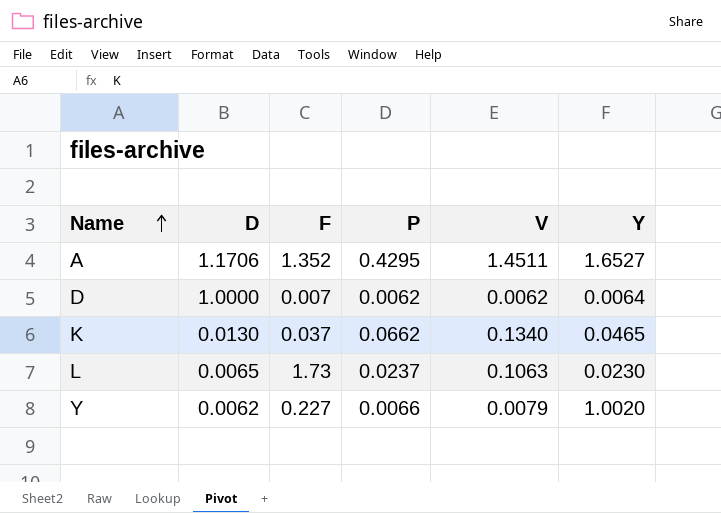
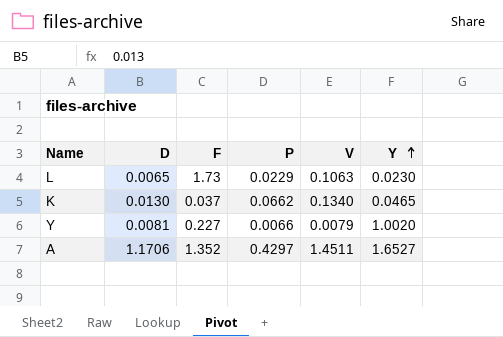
row order: Name ascending -> Y ascending
row D: 1.0000 | 0.007 | 0.0062 | 0.0062 | 0.0064 -> none
L | P: 0.0237 -> 0.0229
Y | D: 0.0062 -> 0.0081
A | P: 0.4295 -> 0.4297

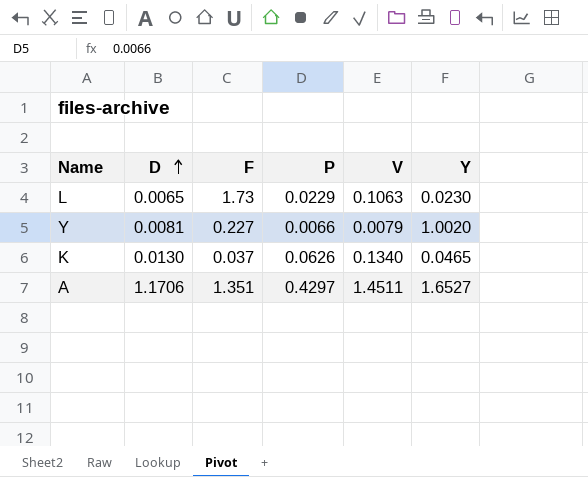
row order: Y ascending -> D ascending
K | P: 0.0662 -> 0.0626
A | F: 1.352 -> 1.351

